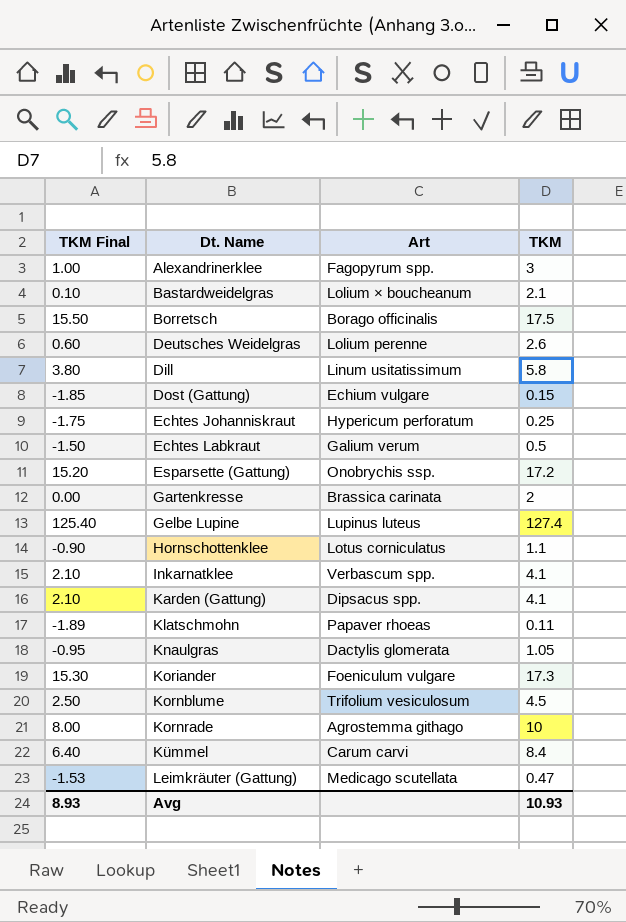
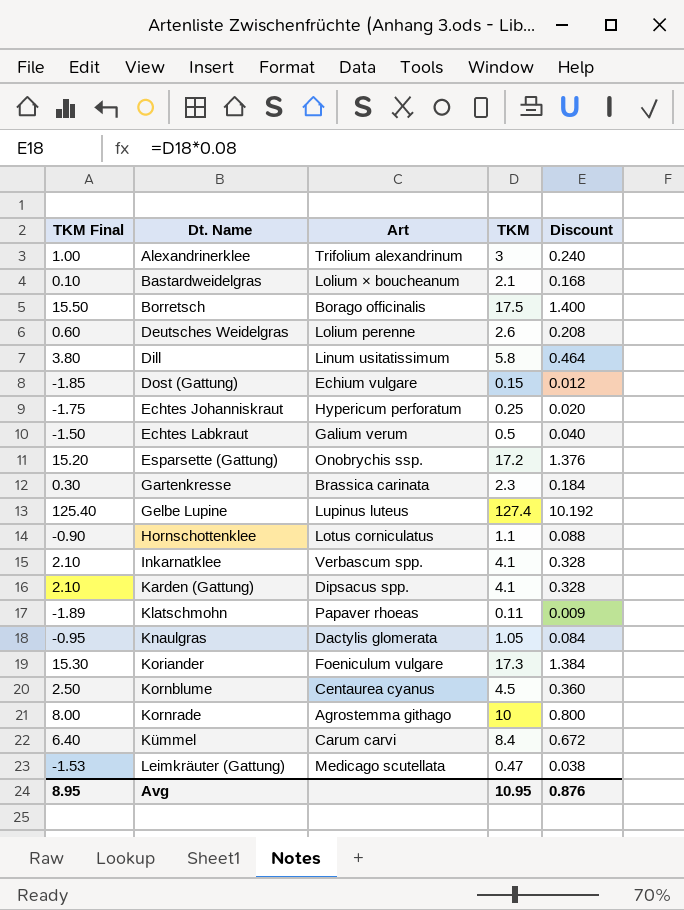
column Discount | formula: none -> [TKM] * 0.08
Alexandrinerklee | Art: Fagopyrum spp. -> Trifolium alexandrinum
Gartenkresse | TKM Final: 0.00 -> 0.30
Gartenkresse | TKM: 2 -> 2.3
Kornblume | Art: Trifolium vesiculosum -> Centaurea cyanus
Avg | TKM Final: 8.93 -> 8.95
Avg | TKM: 10.93 -> 10.95

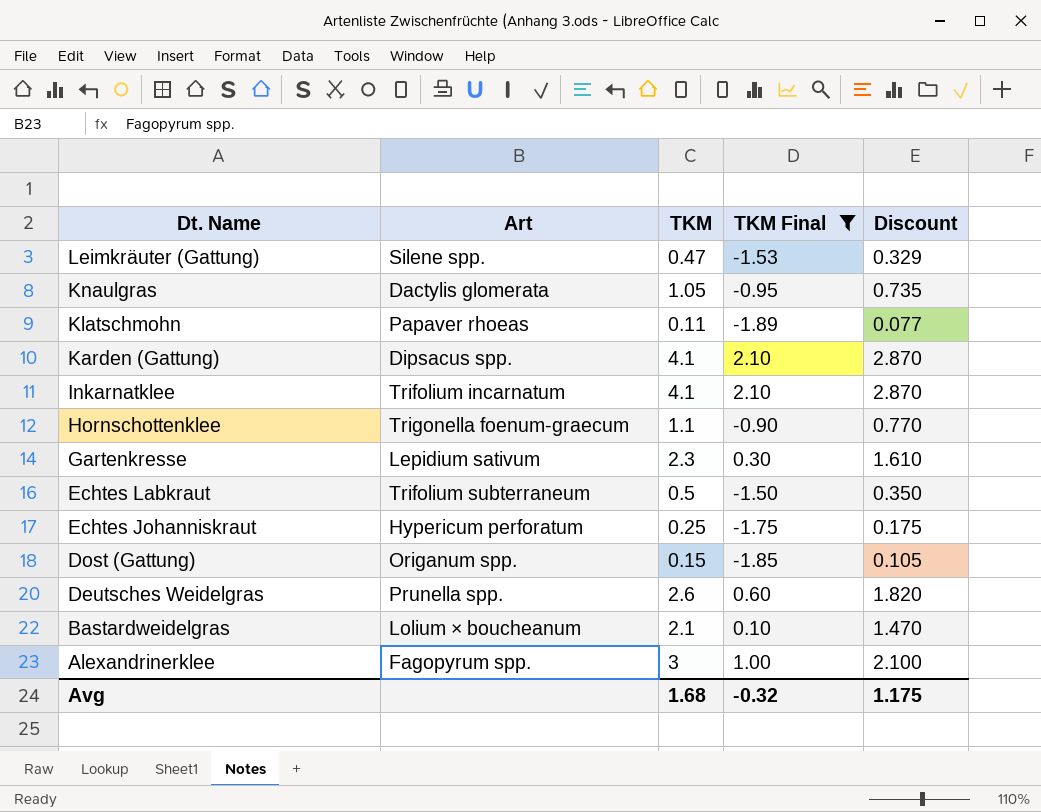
filter: none -> TKM Final <= 2.10
row order: Dt. Name ascending -> Dt. Name descending
column TKM Final | position: 1 -> 4
column Discount | formula: [TKM] * 0.08 -> [TKM] * 0.7
Leimkräuter (Gattung) | Art: Medicago scutellata -> Silene spp.
Inkarnatklee | Art: Verbascum spp. -> Trifolium incarnatum
Hornschottenklee | Art: Lotus corniculatus -> Trigonella foenum-graecum
Gartenkresse | Art: Brassica carinata -> Lepidium sativum
Echtes Labkraut | Art: Galium verum -> Trifolium subterraneum
Dost (Gattung) | Art: Echium vulgare -> Origanum spp.
Deutsches Weidelgras | Art: Lolium perenne -> Prunella spp.
Alexandrinerklee | Art: Trifolium alexandrinum -> Fagopyrum spp.
Avg | TKM: 10.95 -> 1.68
Avg | TKM Final: 8.95 -> -0.32
Avg | Discount: 0.876 -> 1.175

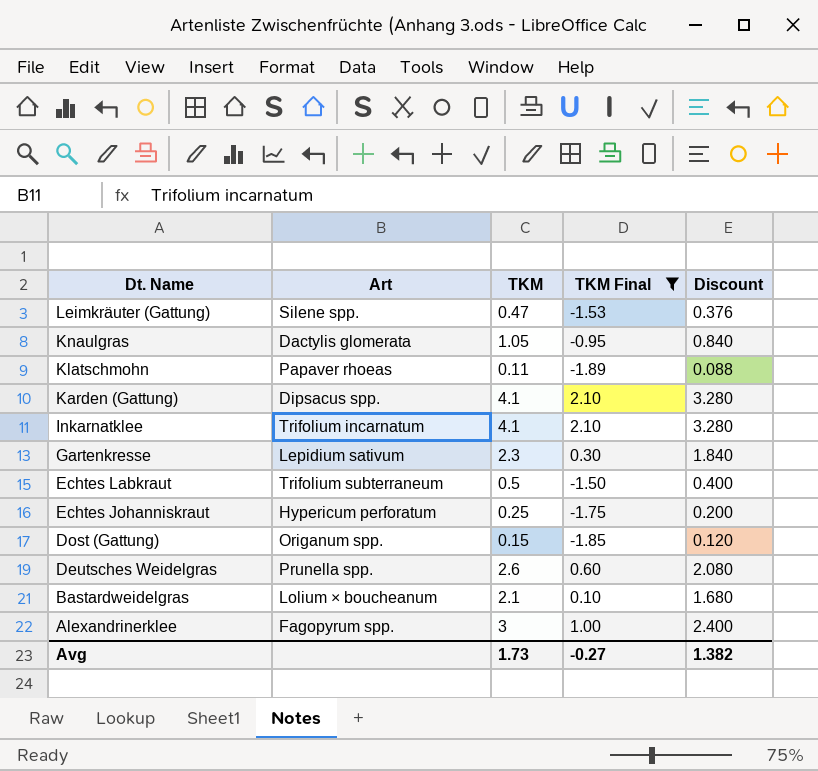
column Discount | formula: [TKM] * 0.7 -> [TKM] * 0.8
row Hornschottenklee: Trigonella foenum-graecum | 1.1 | -0.90 | 0.770 -> none
Avg | TKM: 1.68 -> 1.73
Avg | TKM Final: -0.32 -> -0.27
Avg | Discount: 1.175 -> 1.382

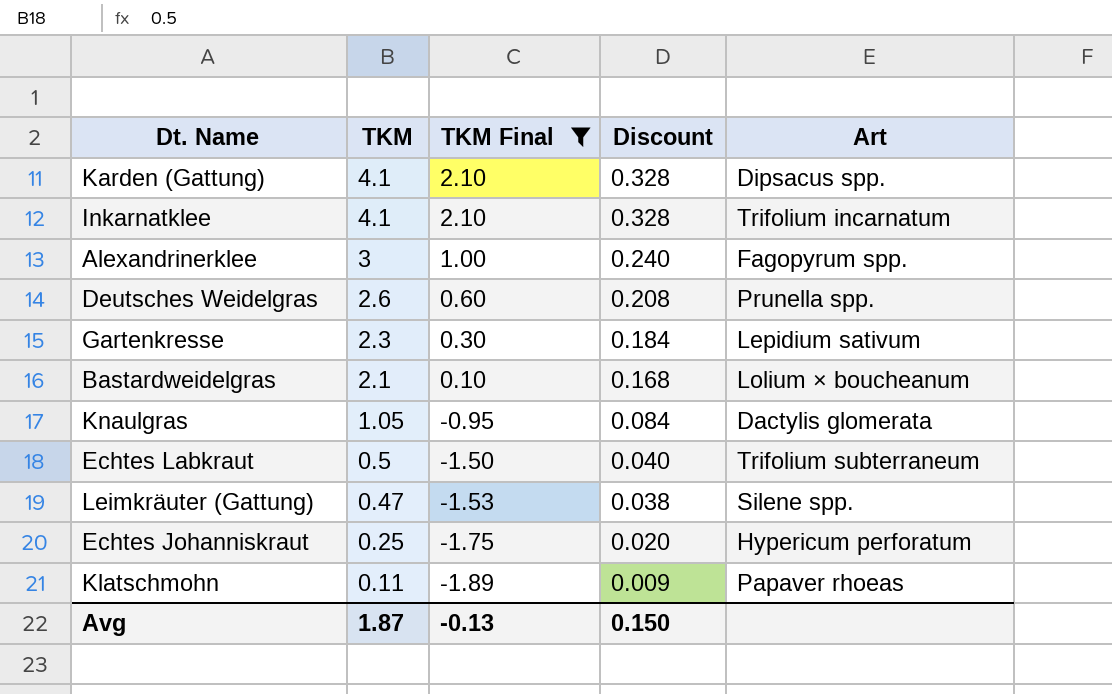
row order: Dt. Name descending -> TKM descending
column Discount | formula: [TKM] * 0.8 -> [TKM] * 0.08
column Art | position: 2 -> 5
row Dost (Gattung): Origanum spp. | 0.15 | -1.85 | 0.120 -> none
Avg | TKM: 1.73 -> 1.87
Avg | TKM Final: -0.27 -> -0.13
Avg | Discount: 1.382 -> 0.150

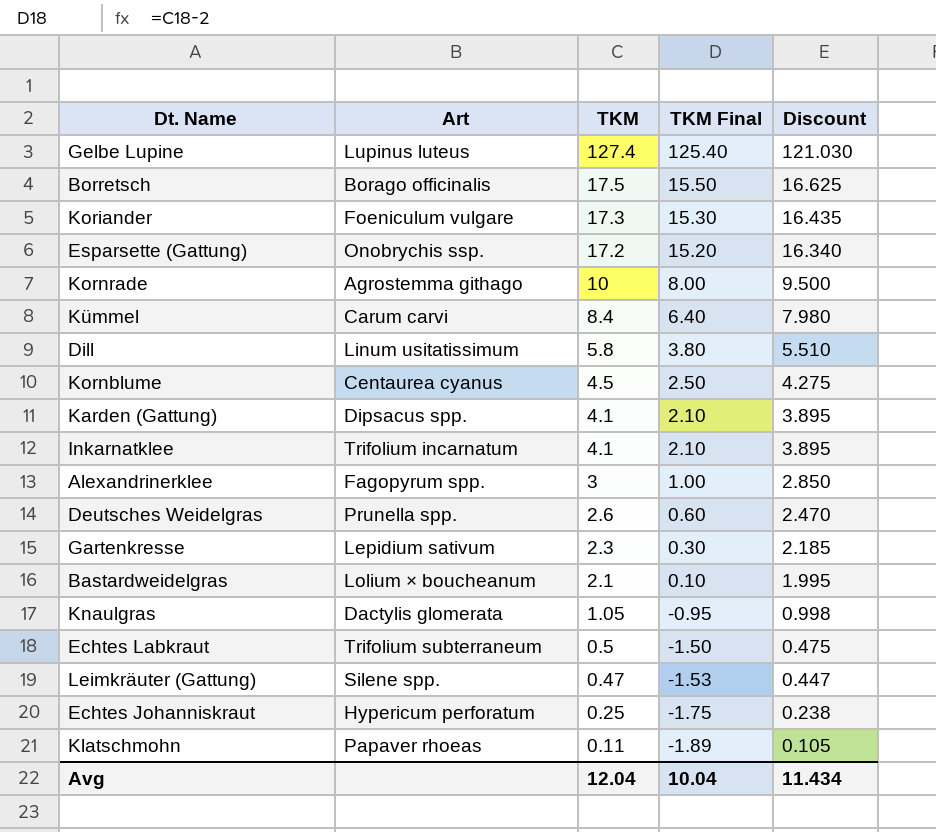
filter: TKM Final <= 2.10 -> none
column Art | position: 5 -> 2
column Discount | formula: [TKM] * 0.08 -> [TKM] * 0.95
Avg | TKM: 1.87 -> 12.04
Avg | TKM Final: -0.13 -> 10.04
Avg | Discount: 0.150 -> 11.434

